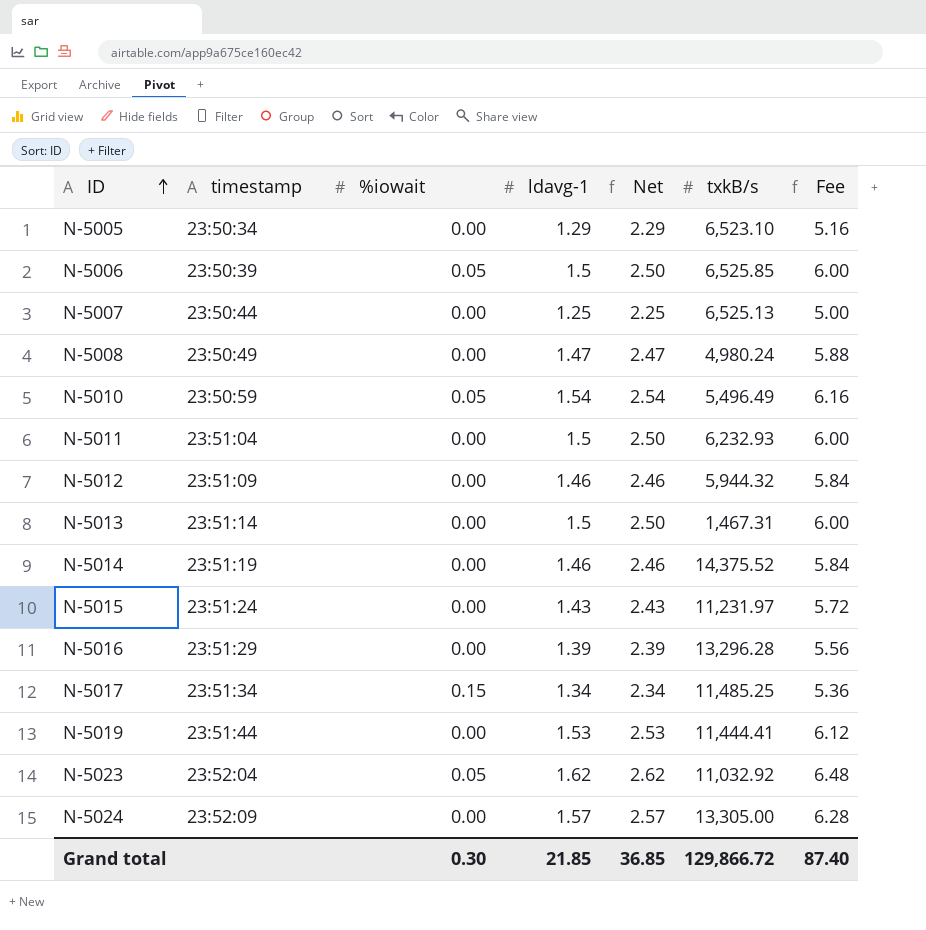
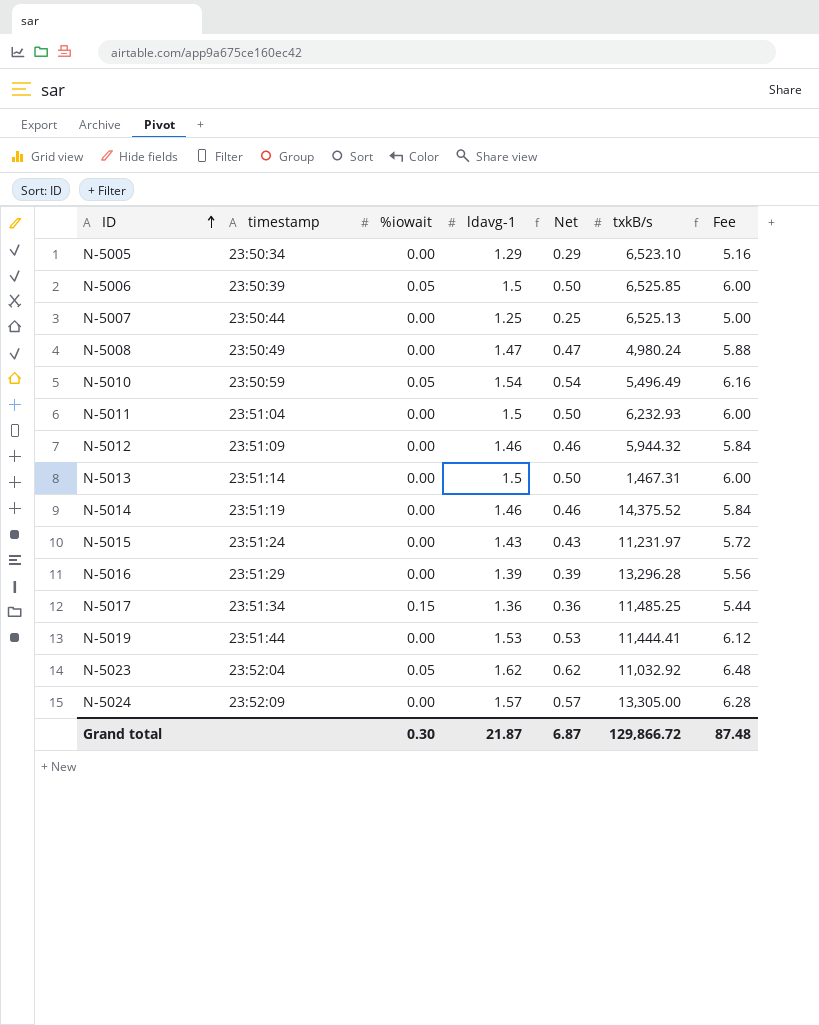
column Net | formula: [ldavg-1] + 1 -> [ldavg-1] - 1
N-5017 | ldavg-1: 1.34 -> 1.36
N-5017 | Fee: 5.36 -> 5.44
Grand total | ldavg-1: 21.85 -> 21.87
Grand total | Net: 36.85 -> 6.87
Grand total | Fee: 87.40 -> 87.48

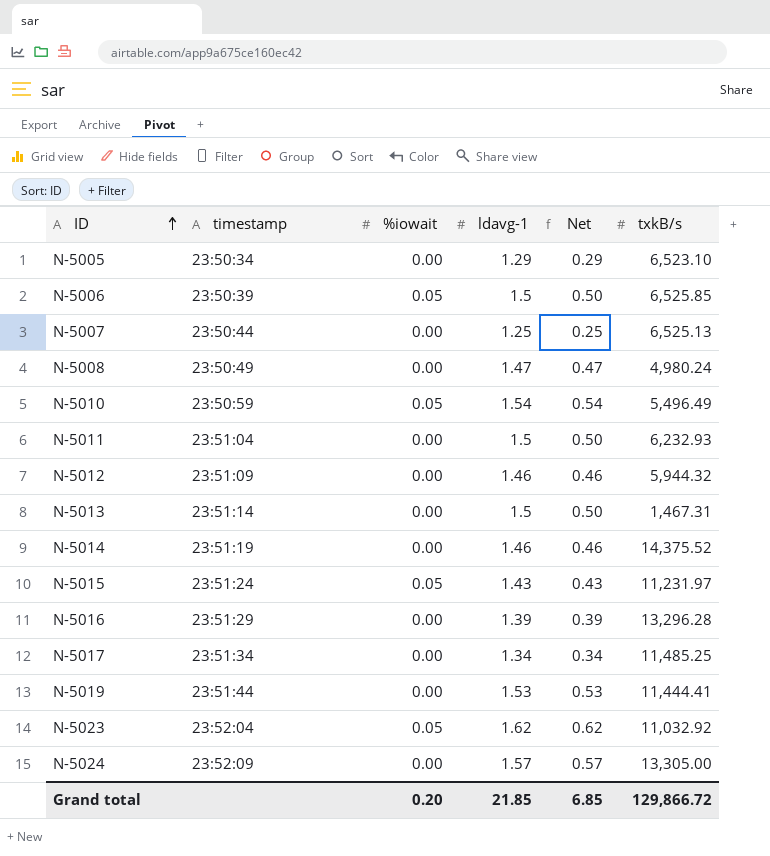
column Fee | formula: [ldavg-1] * 4 -> none
N-5015 | %iowait: 0.00 -> 0.05
N-5017 | %iowait: 0.15 -> 0.00
N-5017 | ldavg-1: 1.36 -> 1.34
N-5017 | Net: 0.36 -> 0.34
Grand total | %iowait: 0.30 -> 0.20
Grand total | ldavg-1: 21.87 -> 21.85
Grand total | Net: 6.87 -> 6.85

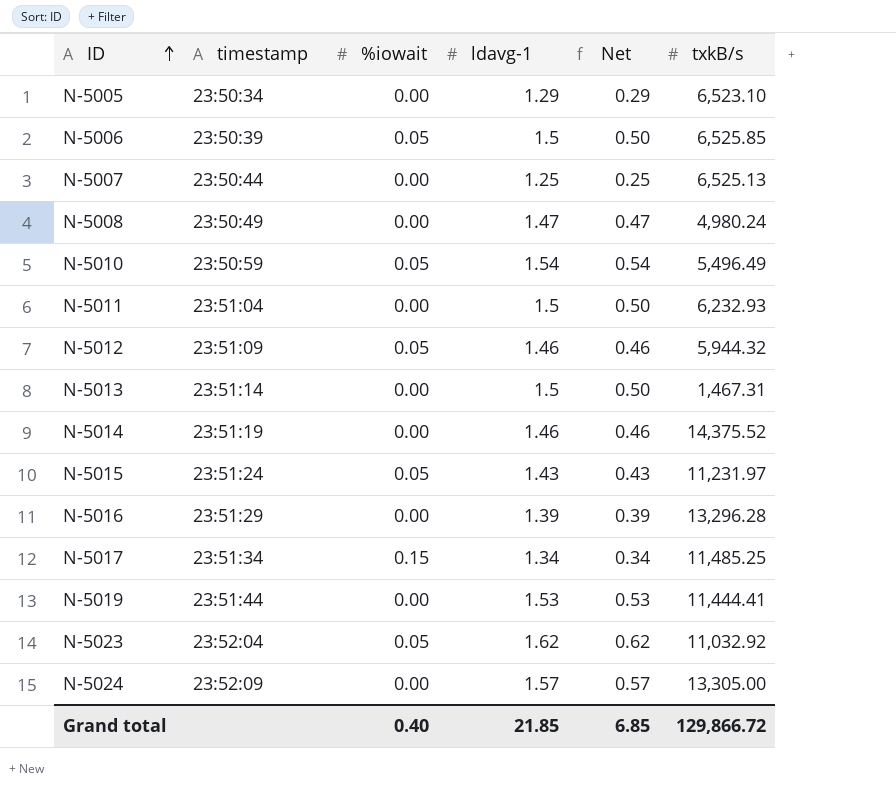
N-5012 | %iowait: 0.00 -> 0.05
N-5017 | %iowait: 0.00 -> 0.15
Grand total | %iowait: 0.20 -> 0.40

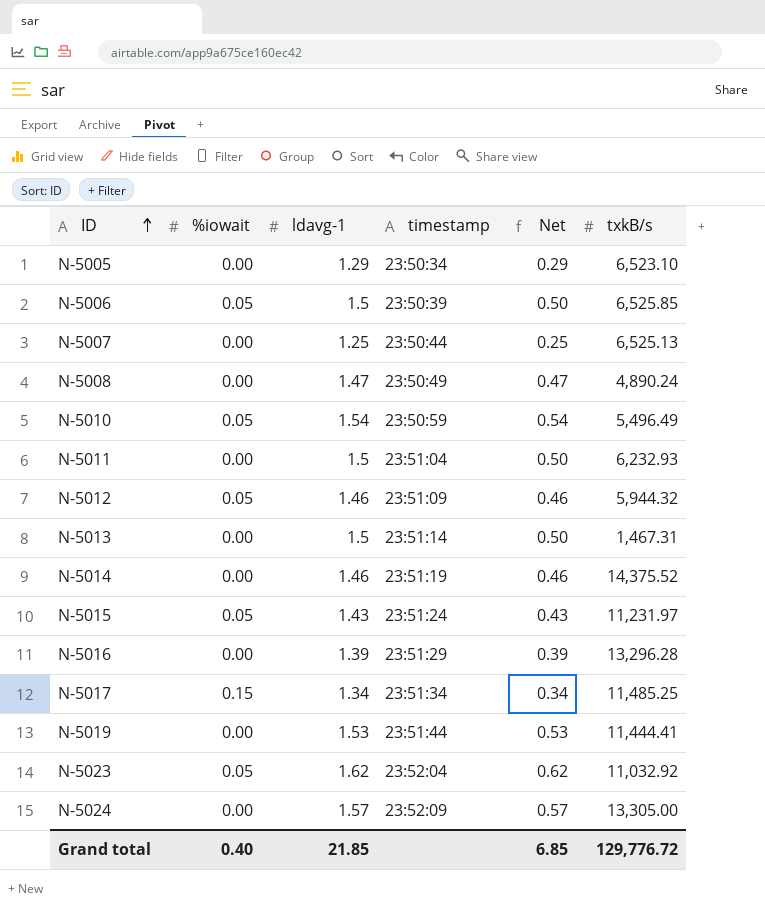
column timestamp | position: 2 -> 4
N-5008 | txkB/s: 4,980.24 -> 4,890.24
Grand total | txkB/s: 129,866.72 -> 129,776.72

